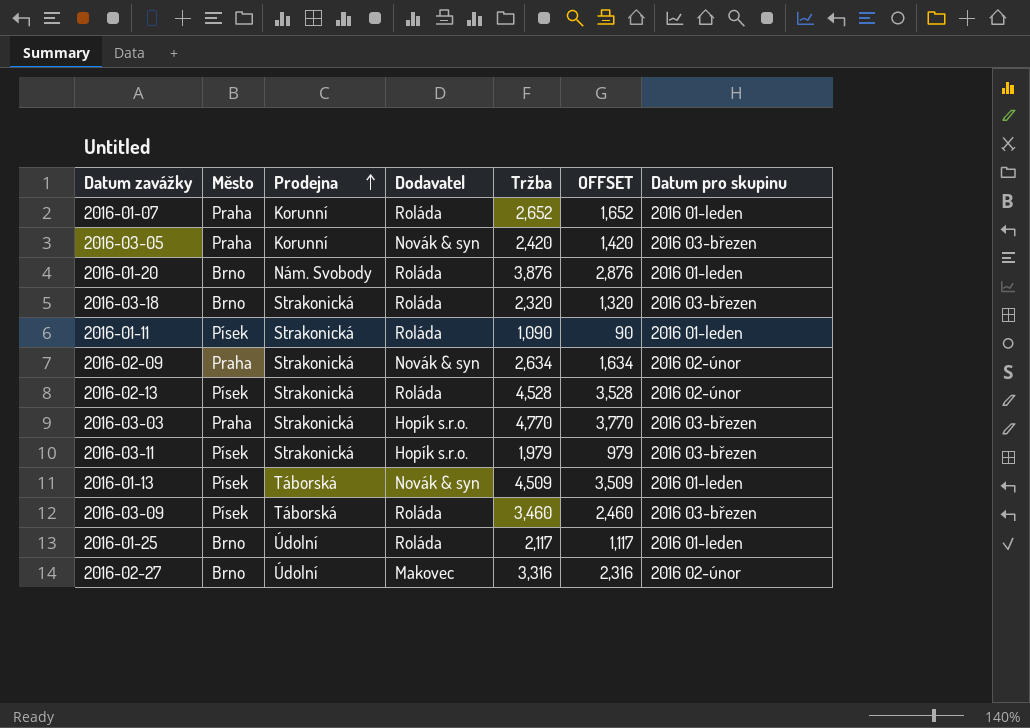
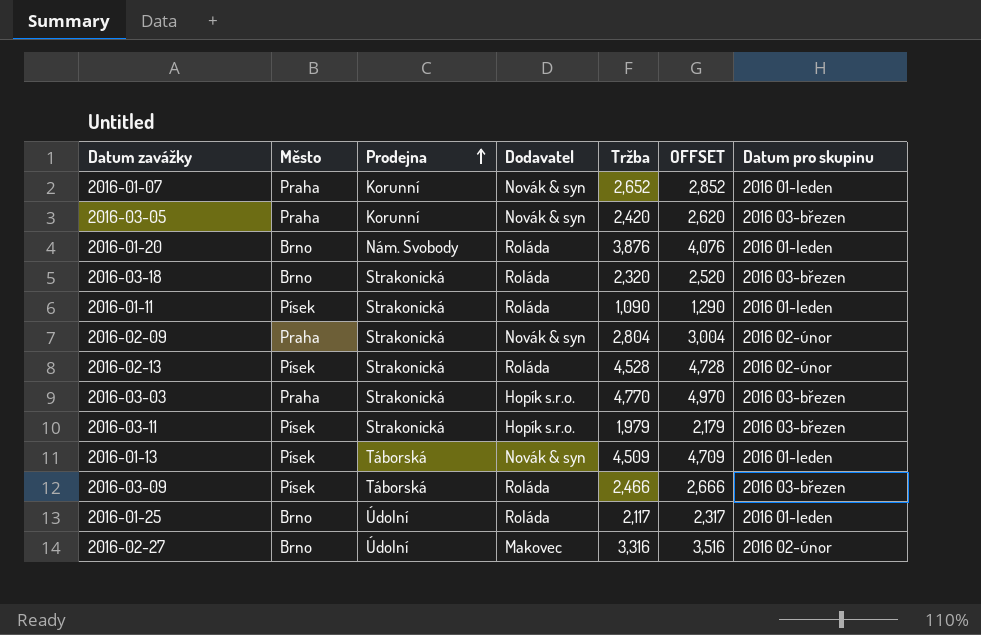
column OFFSET | formula: [Tržba] - 1000 -> [Tržba] + 200
2016-01-07 | Dodavatel: Roláda -> Novák & syn
2016-02-09 | Tržba: 2,634 -> 2,804
2016-03-09 | Tržba: 3,460 -> 2,466

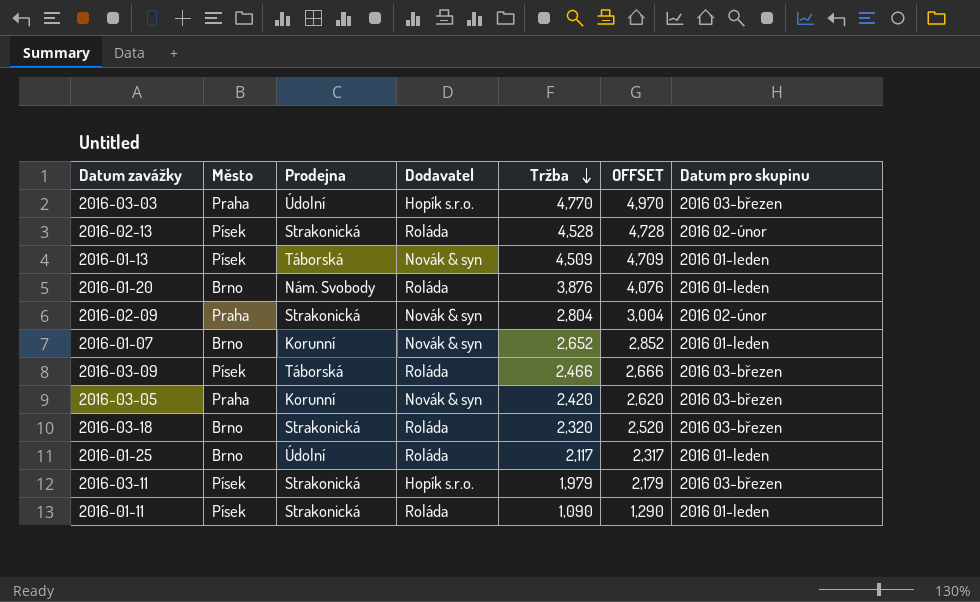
row order: Prodejna ascending -> Tržba descending
row 2016-02-27: Brno | Údolní | Makovec | 3,316 | 3,516 | 2016 02-únor -> none
2016-03-03 | Prodejna: Strakonická -> Údolní
2016-01-07 | Město: Praha -> Brno

